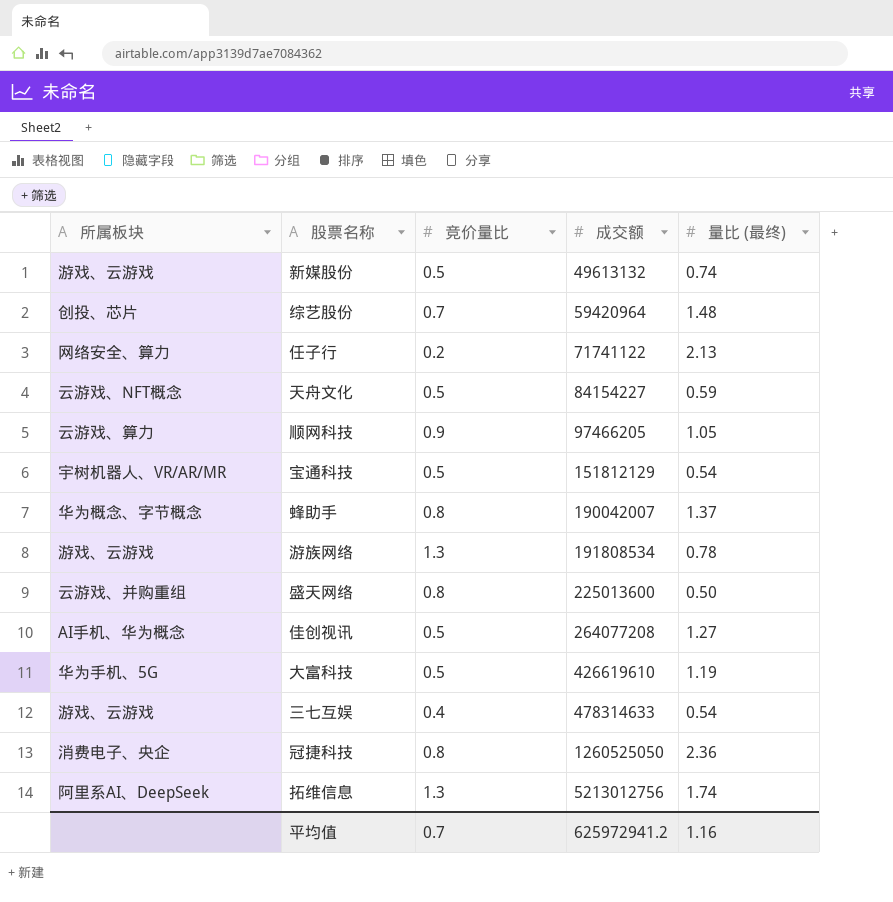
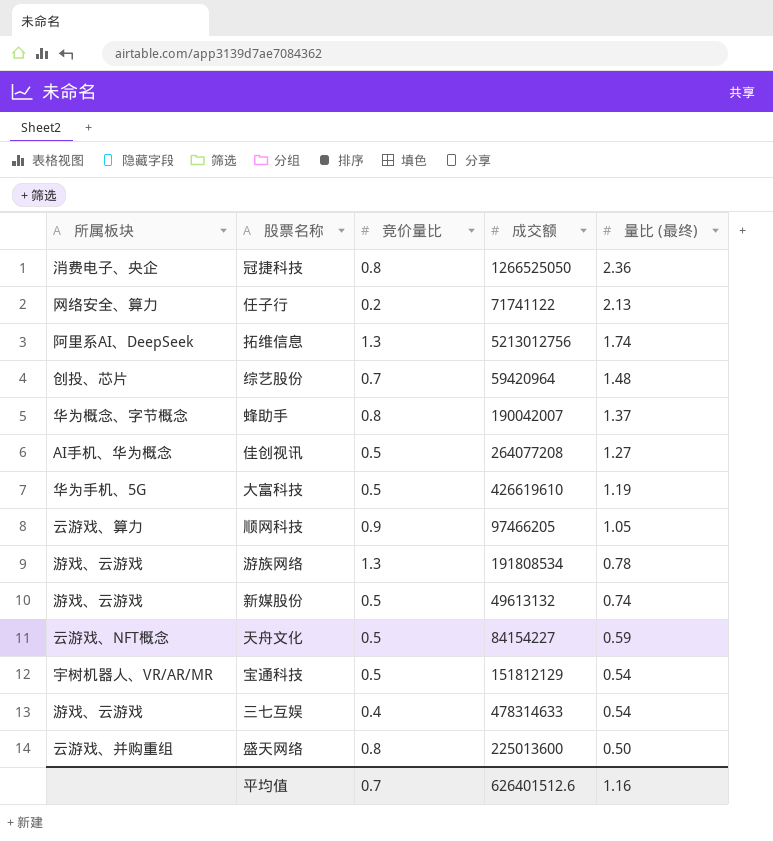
row order: 成交额 ascending -> 量比 (最终) descending
冠捷科技 | 成交额: 1260525050 -> 1266525050
平均值 | 成交额: 625972941.2 -> 626401512.6

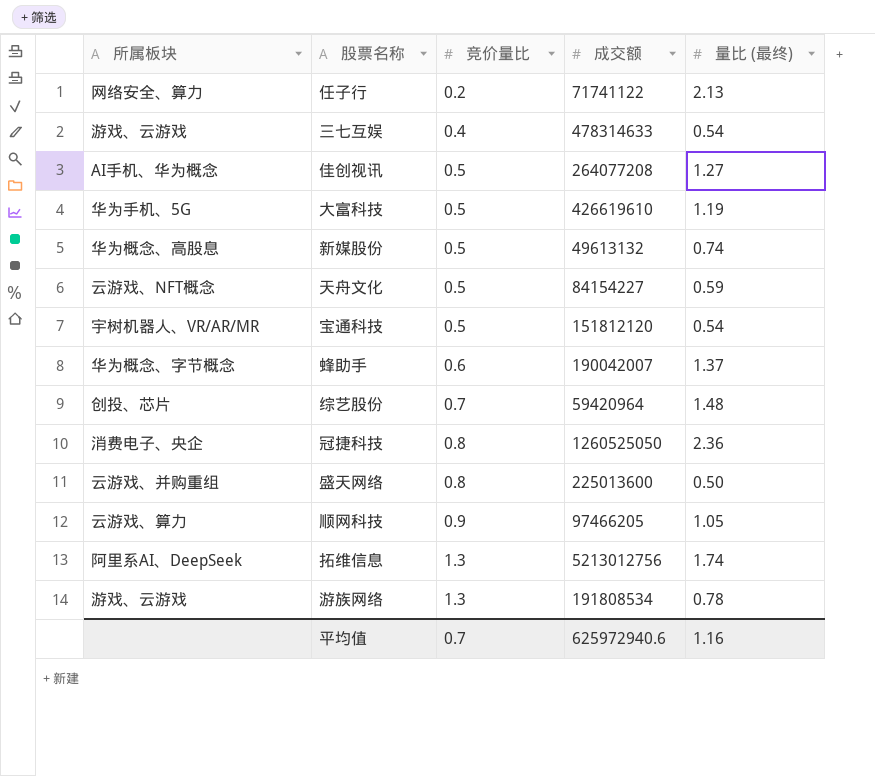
row order: 量比 (最终) descending -> 竞价量比 ascending
新媒股份 | 所属板块: 游戏、云游戏 -> 华为概念、高股息
宝通科技 | 成交额: 151812129 -> 151812120
蜂助手 | 竞价量比: 0.8 -> 0.6
冠捷科技 | 成交额: 1266525050 -> 1260525050
平均值 | 成交额: 626401512.6 -> 625972940.6

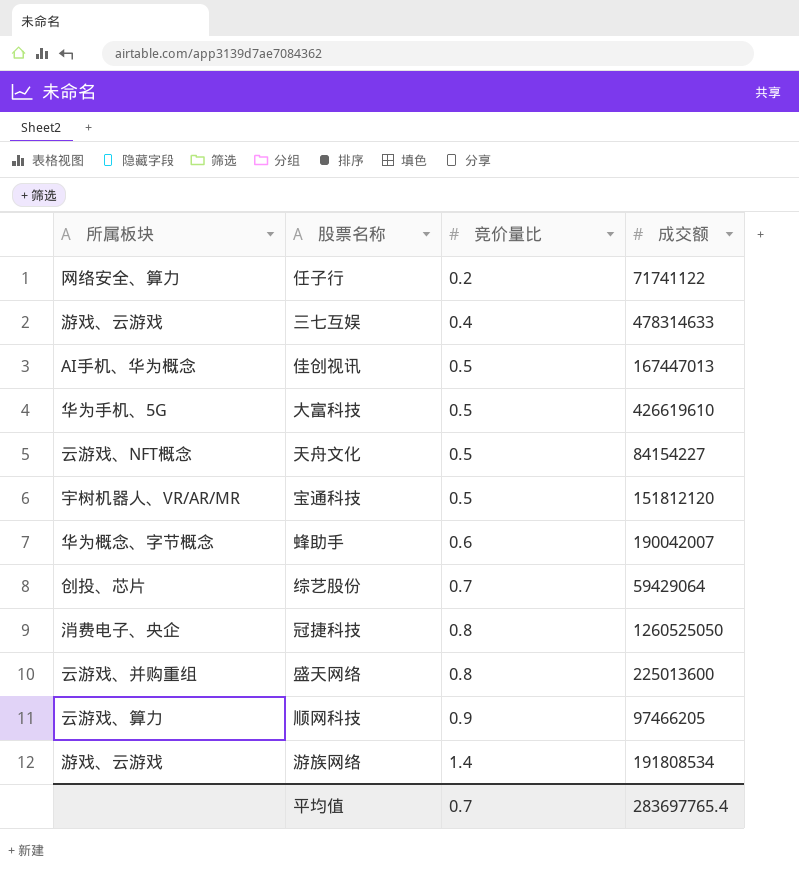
column 量比 (最终) | position: 5 -> none
row 新媒股份: 华为概念、高股息 | 0.5 | 49613132 | 0.74 -> none
row 拓维信息: 阿里系AI、DeepSeek | 1.3 | 5213012756 | 1.74 -> none
佳创视讯 | 成交额: 264077208 -> 167447013
综艺股份 | 成交额: 59420964 -> 59429064
游族网络 | 竞价量比: 1.3 -> 1.4
平均值 | 成交额: 625972940.6 -> 283697765.4

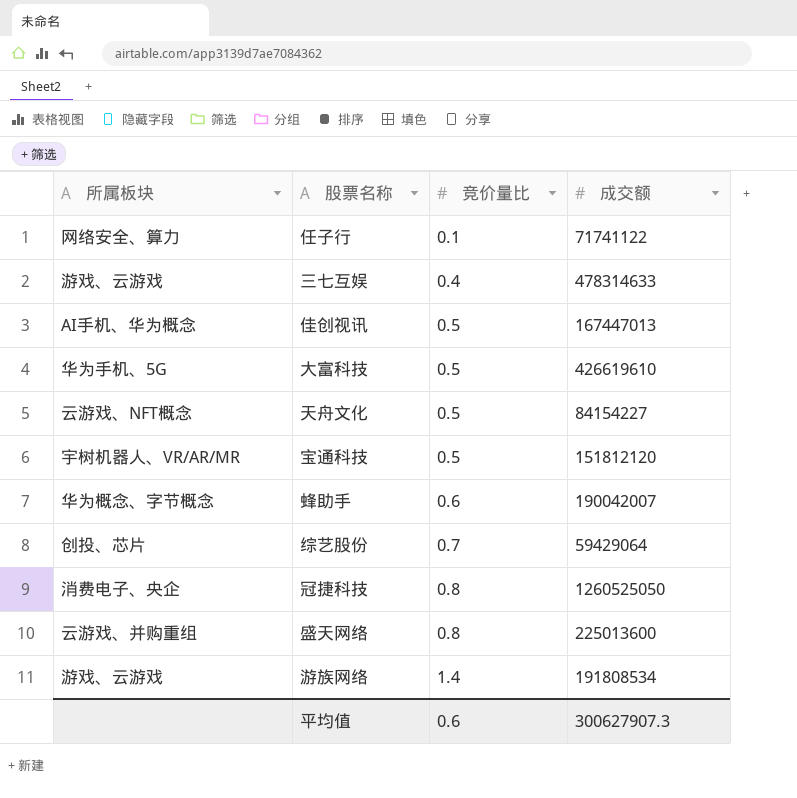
row 顺网科技: 云游戏、算力 | 0.9 | 97466205 -> none
任子行 | 竞价量比: 0.2 -> 0.1
平均值 | 竞价量比: 0.7 -> 0.6
平均值 | 成交额: 283697765.4 -> 300627907.3

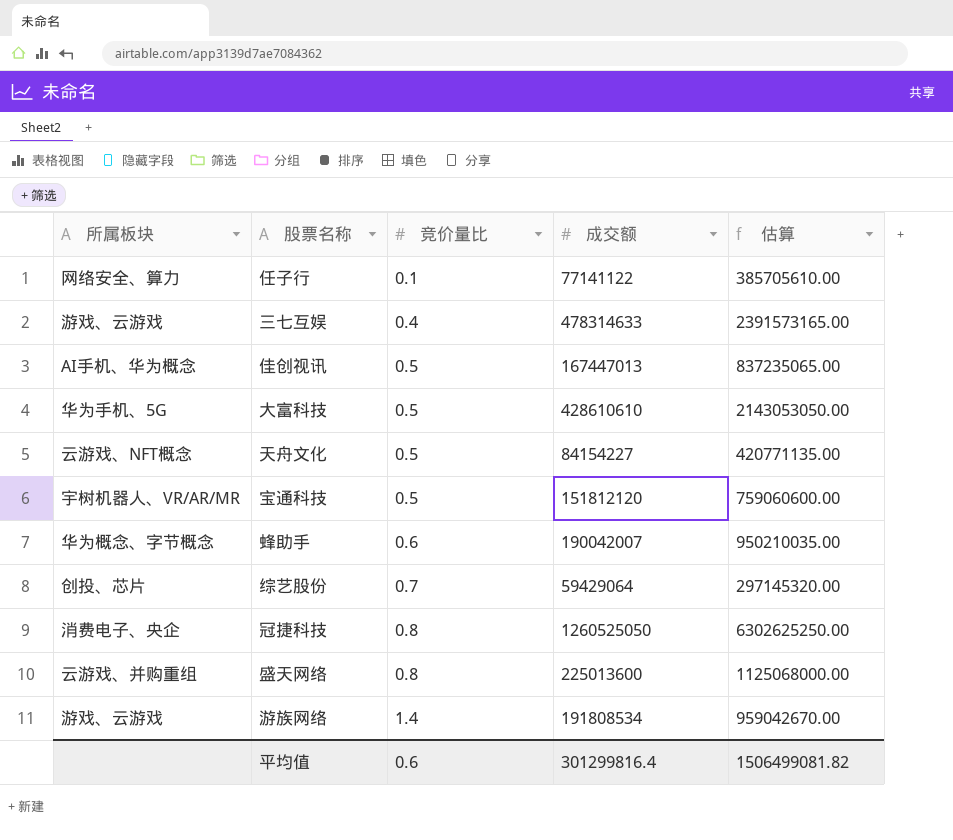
column 估算 | formula: none -> [成交额] * 5
任子行 | 成交额: 71741122 -> 77141122
大富科技 | 成交额: 426619610 -> 428610610
平均值 | 成交额: 300627907.3 -> 301299816.4

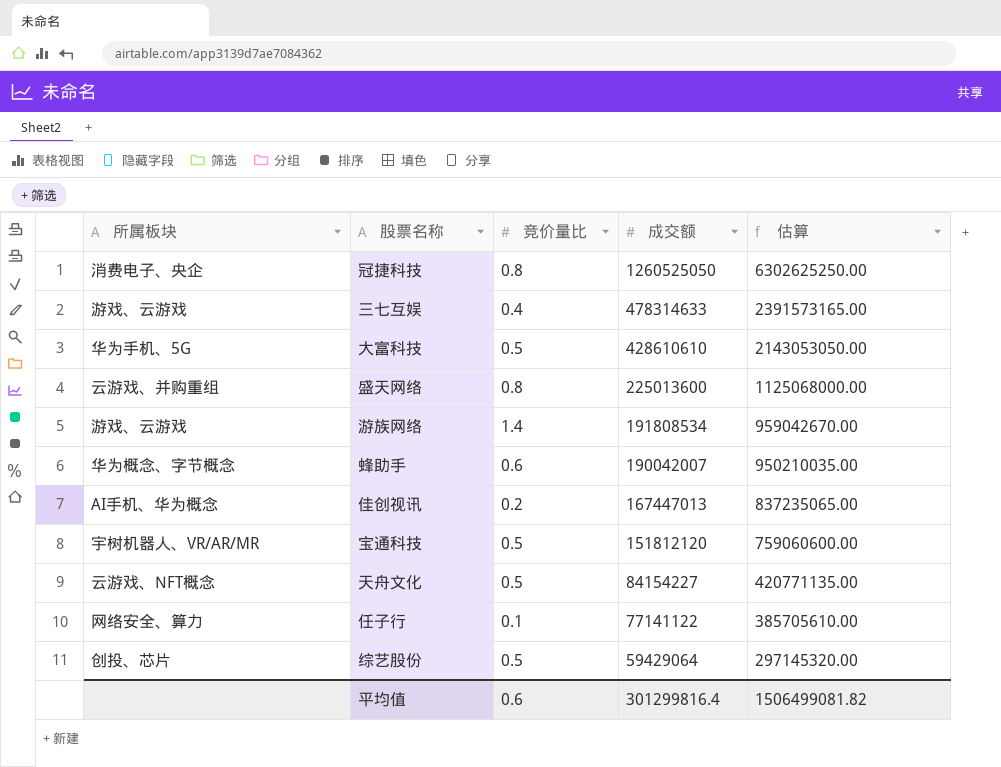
row order: 竞价量比 ascending -> 成交额 descending
佳创视讯 | 竞价量比: 0.5 -> 0.2
综艺股份 | 竞价量比: 0.7 -> 0.5

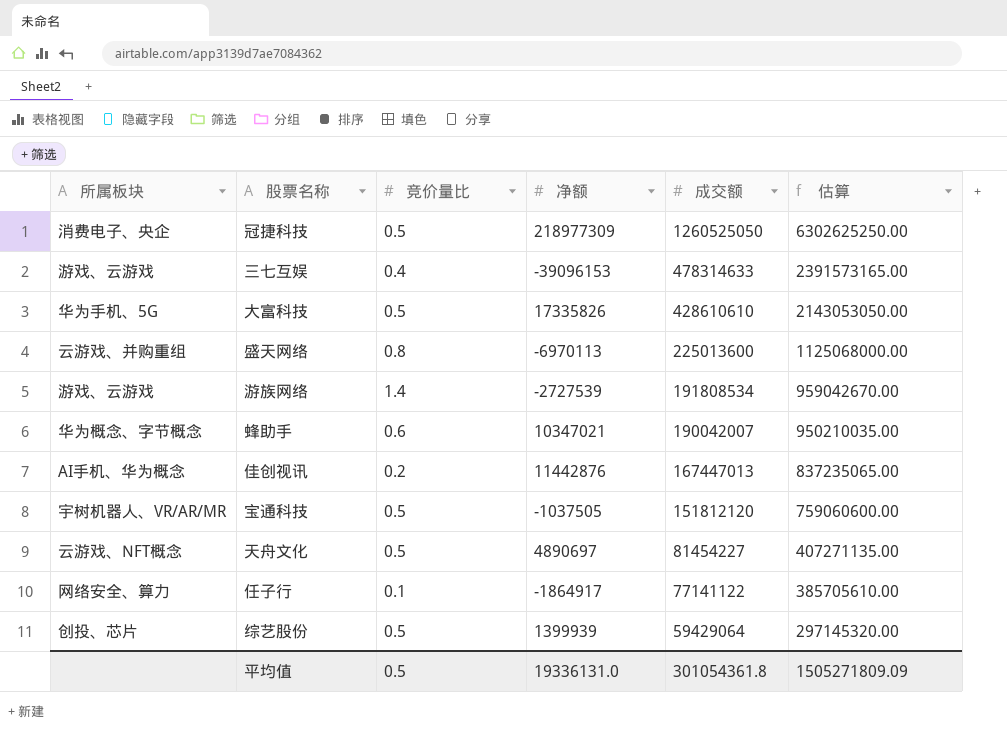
column 净额 | position: none -> 4
冠捷科技 | 竞价量比: 0.8 -> 0.5
天舟文化 | 成交额: 84154227 -> 81454227
天舟文化 | 估算: 420771135.00 -> 407271135.00
平均值 | 竞价量比: 0.6 -> 0.5
平均值 | 成交额: 301299816.4 -> 301054361.8
平均值 | 估算: 1506499081.82 -> 1505271809.09

